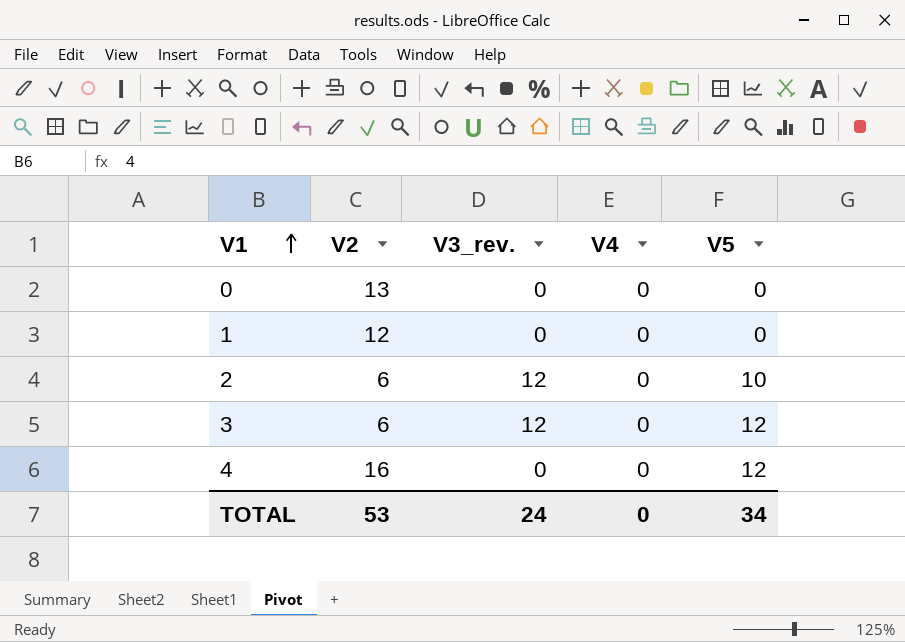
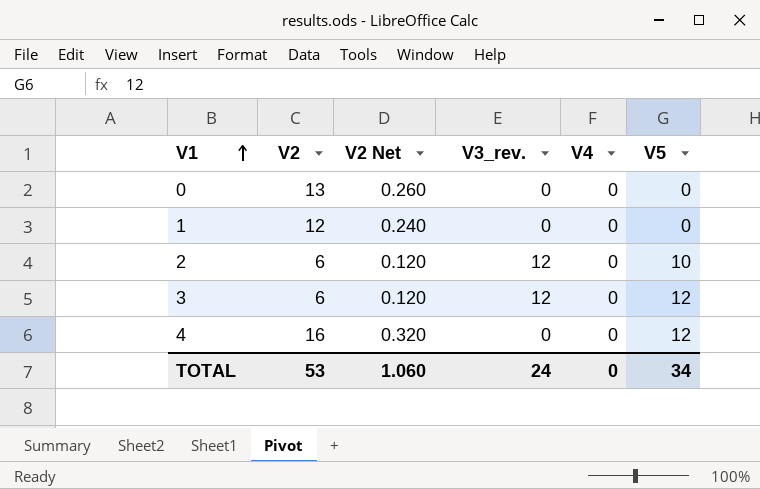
column V2 Net | formula: none -> [V2] * 0.02

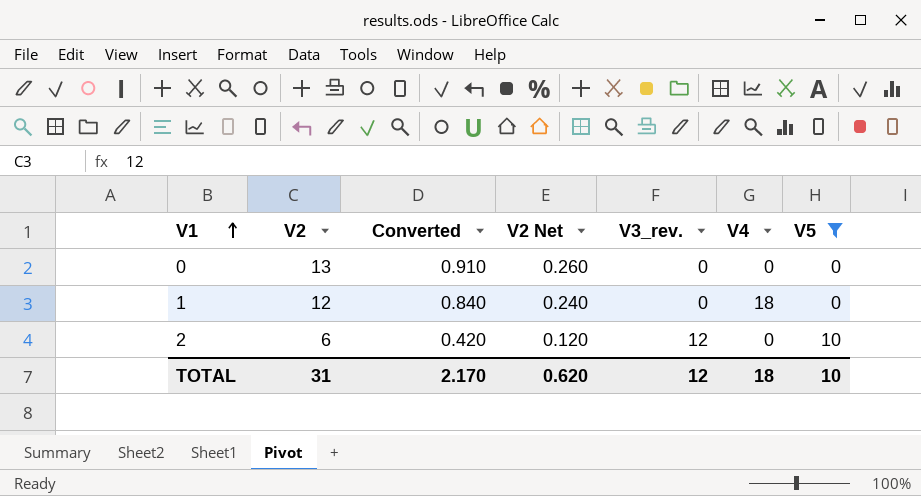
filter: none -> V5 != 12
column Converted | formula: none -> [V2] * 0.07
1 | V4: 0 -> 18
TOTAL | V2: 53 -> 31
TOTAL | V2 Net: 1.060 -> 0.620
TOTAL | V3_rev.: 24 -> 12
TOTAL | V4: 0 -> 18
TOTAL | V5: 34 -> 10

